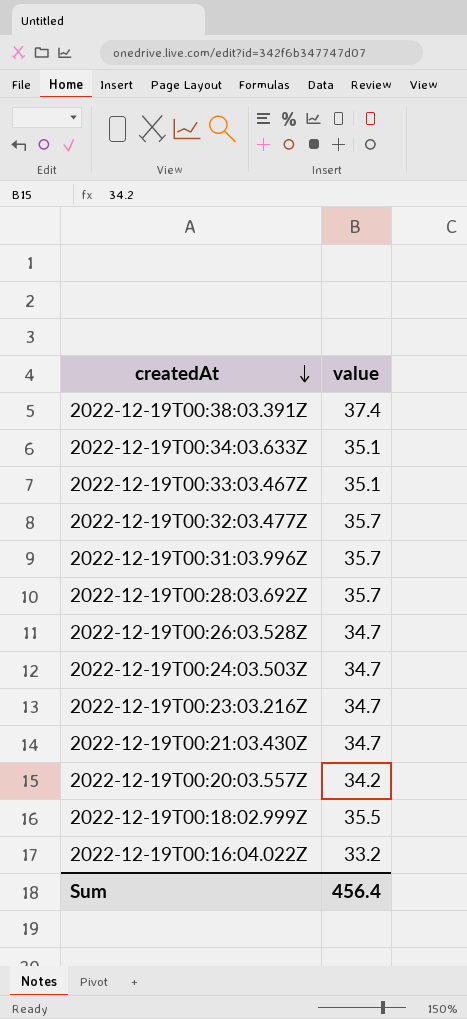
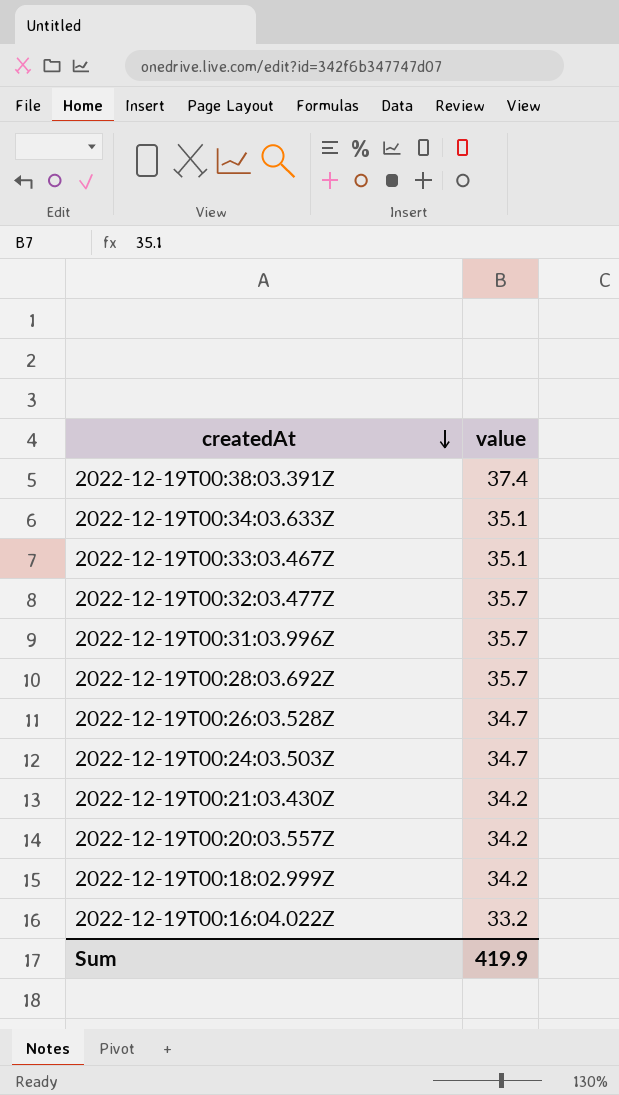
row 2022-12-19T00:23:03.216Z: 34.7 -> none
2022-12-19T00:21:03.430Z | value: 34.7 -> 34.2
2022-12-19T00:18:02.999Z | value: 35.5 -> 34.2
Sum | value: 456.4 -> 419.9

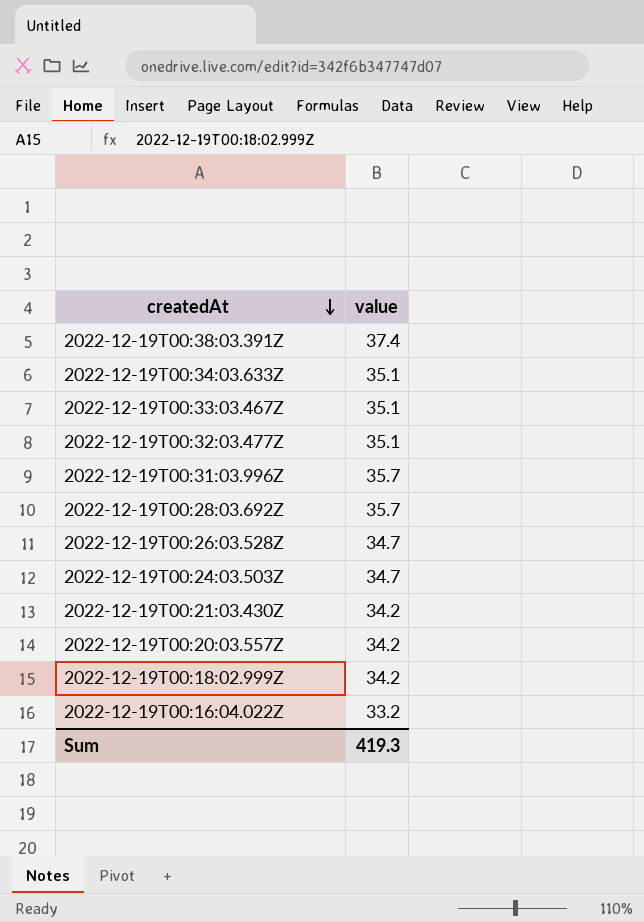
2022-12-19T00:32:03.477Z | value: 35.7 -> 35.1
Sum | value: 419.9 -> 419.3

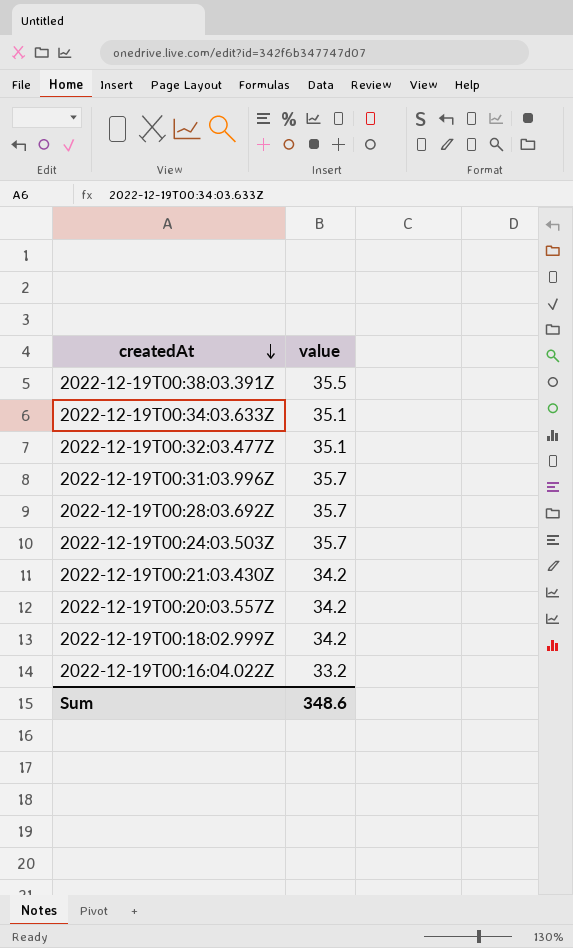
row 2022-12-19T00:33:03.467Z: 35.1 -> none
row 2022-12-19T00:26:03.528Z: 34.7 -> none
2022-12-19T00:38:03.391Z | value: 37.4 -> 35.5
2022-12-19T00:24:03.503Z | value: 34.7 -> 35.7
Sum | value: 419.3 -> 348.6

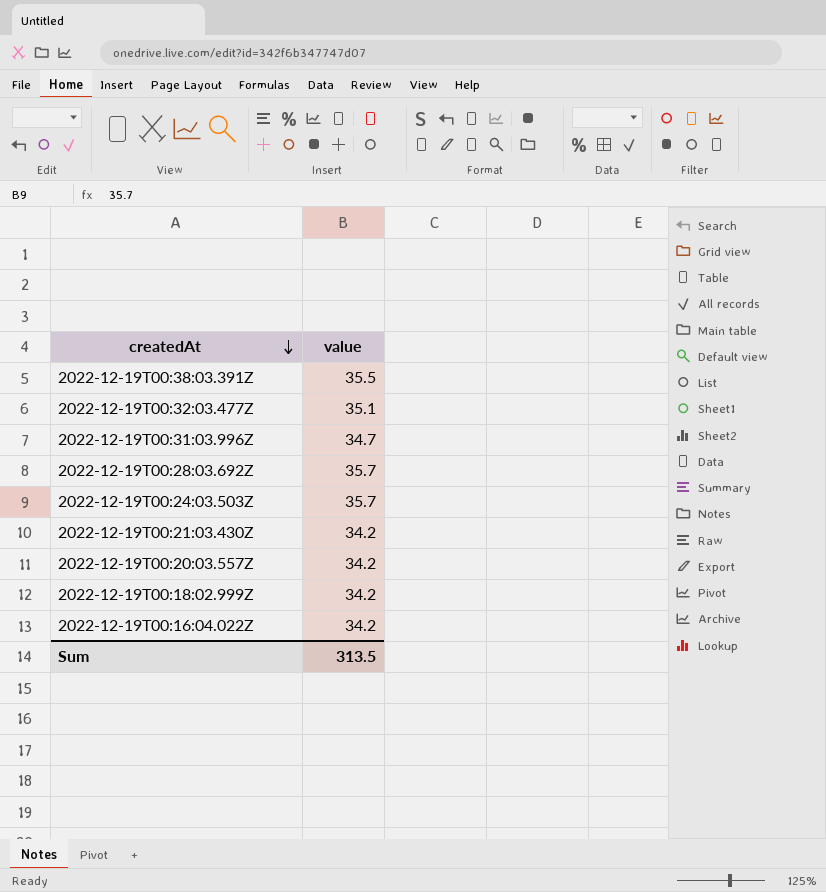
row 2022-12-19T00:34:03.633Z: 35.1 -> none
2022-12-19T00:31:03.996Z | value: 35.7 -> 34.7
2022-12-19T00:16:04.022Z | value: 33.2 -> 34.2
Sum | value: 348.6 -> 313.5

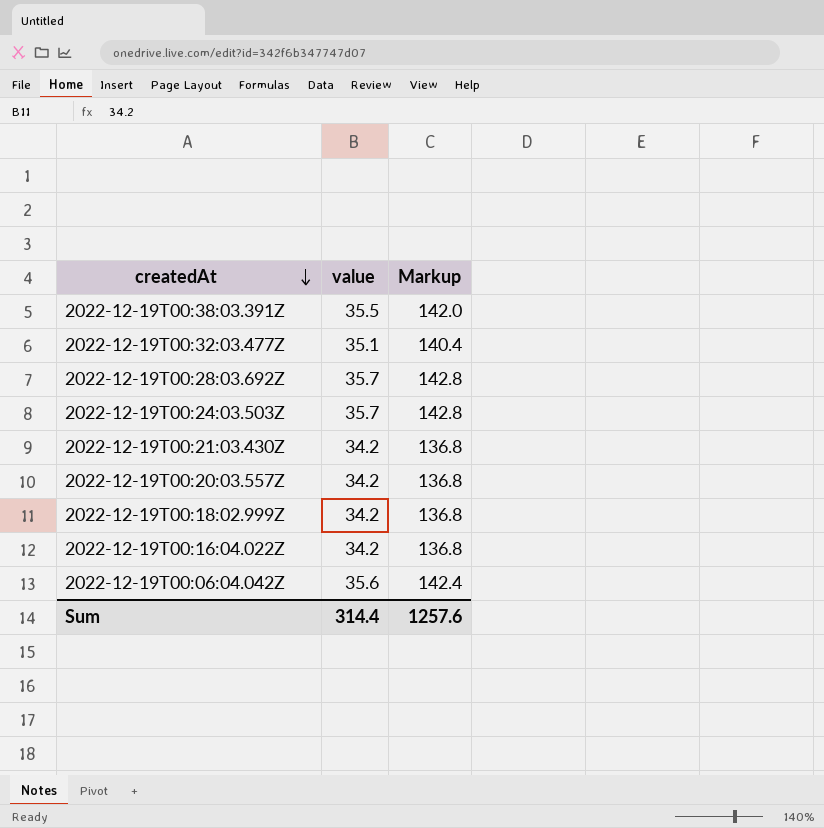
column Markup | formula: none -> [value] * 4
row 2022-12-19T00:31:03.996Z: 34.7 -> none
row 2022-12-19T00:06:04.042Z: none -> 35.6 | 142.4
Sum | value: 313.5 -> 314.4

